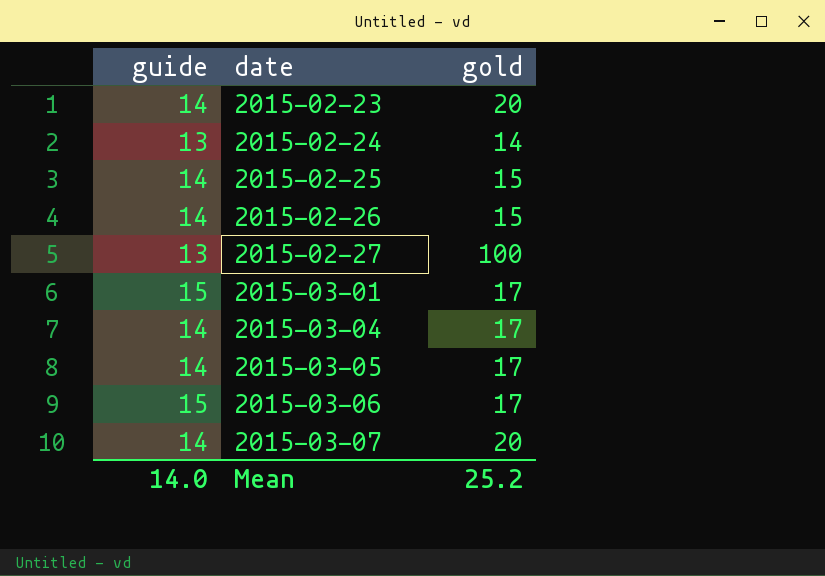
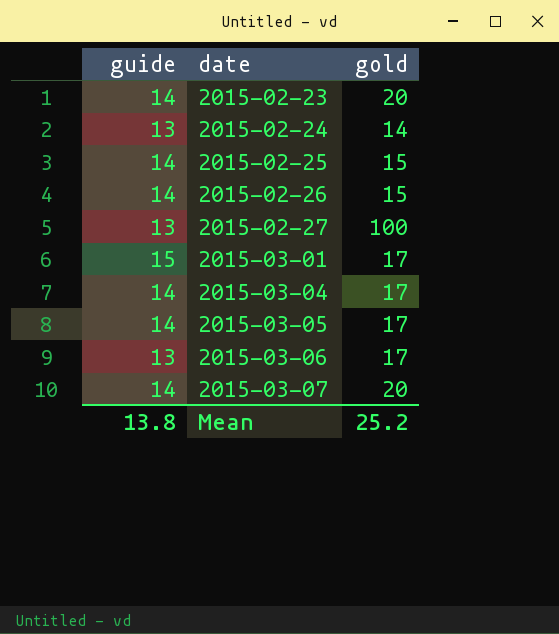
2015-03-06 | guide: 15 -> 13
Mean | guide: 14.0 -> 13.8

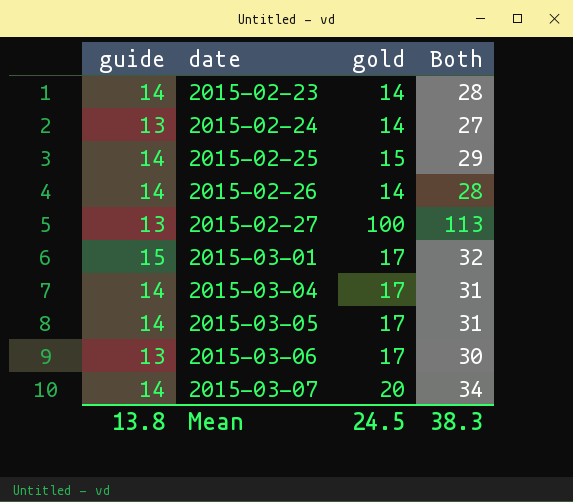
column Both | formula: none -> [guide] + [gold]
2015-02-23 | gold: 20 -> 14
2015-02-26 | gold: 15 -> 14
Mean | gold: 25.2 -> 24.5

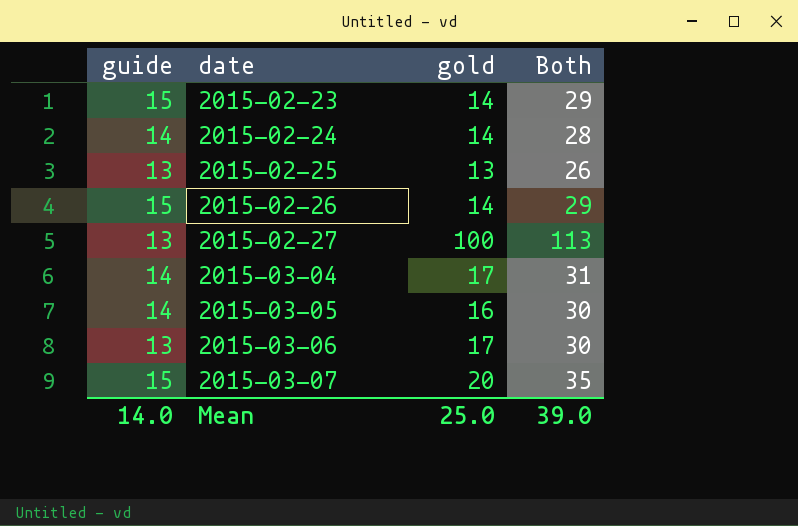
row 2015-03-01: 15 | 17 | 32 -> none
2015-02-23 | guide: 14 -> 15
2015-02-23 | Both: 28 -> 29
2015-02-24 | guide: 13 -> 14
2015-02-24 | Both: 27 -> 28
2015-02-25 | guide: 14 -> 13
2015-02-25 | gold: 15 -> 13
2015-02-25 | Both: 29 -> 26
2015-02-26 | guide: 14 -> 15
2015-02-26 | Both: 28 -> 29
2015-03-05 | gold: 17 -> 16
2015-03-05 | Both: 31 -> 30
2015-03-07 | guide: 14 -> 15
2015-03-07 | Both: 34 -> 35
Mean | guide: 13.8 -> 14.0
Mean | gold: 24.5 -> 25.0
Mean | Both: 38.3 -> 39.0

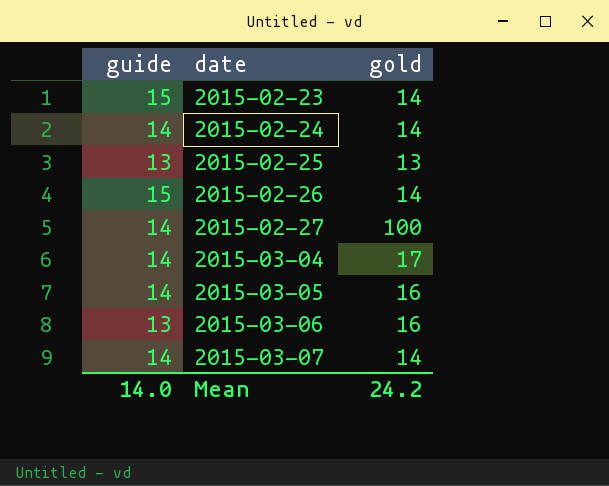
column Both | formula: [guide] + [gold] -> none
2015-02-27 | guide: 13 -> 14
2015-03-06 | gold: 17 -> 16
2015-03-07 | guide: 15 -> 14
2015-03-07 | gold: 20 -> 14
Mean | gold: 25.0 -> 24.2

